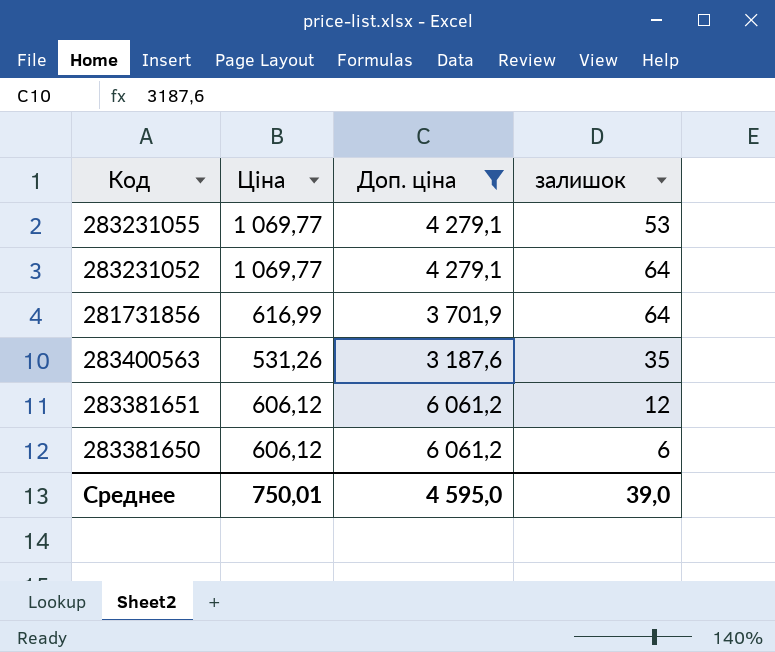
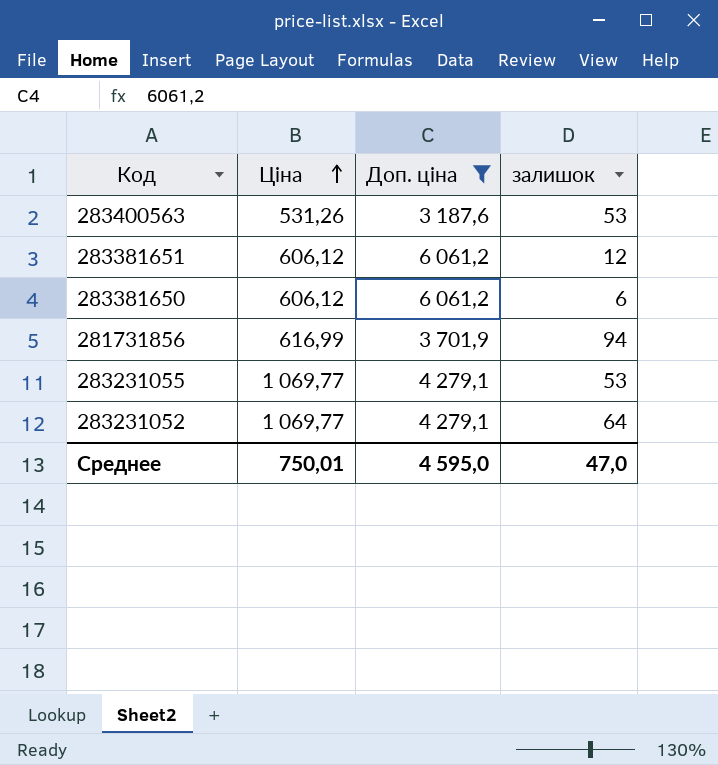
row order: none -> Ціна ascending
283400563 | залишок: 35 -> 53
281731856 | залишок: 64 -> 94
Среднее | залишок: 39,0 -> 47,0

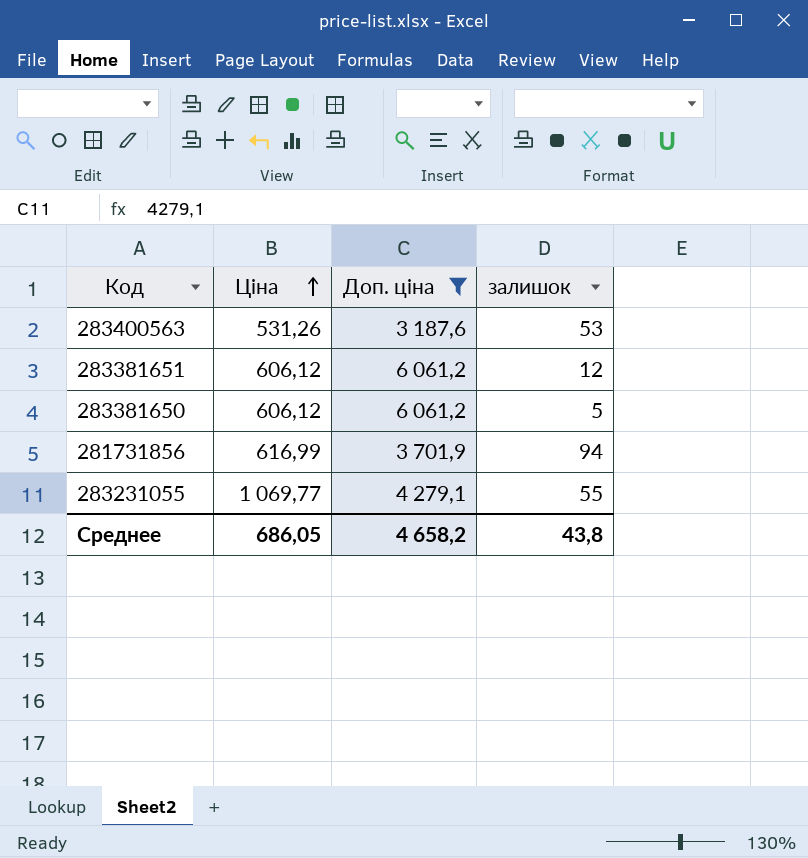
row 283231052: 1 069,77 | 4 279,1 | 64 -> none
283381650 | залишок: 6 -> 5
283231055 | залишок: 53 -> 55
Среднее | Ціна: 750,01 -> 686,05
Среднее | Доп. ціна: 4 595,0 -> 4 658,2
Среднее | залишок: 47,0 -> 43,8

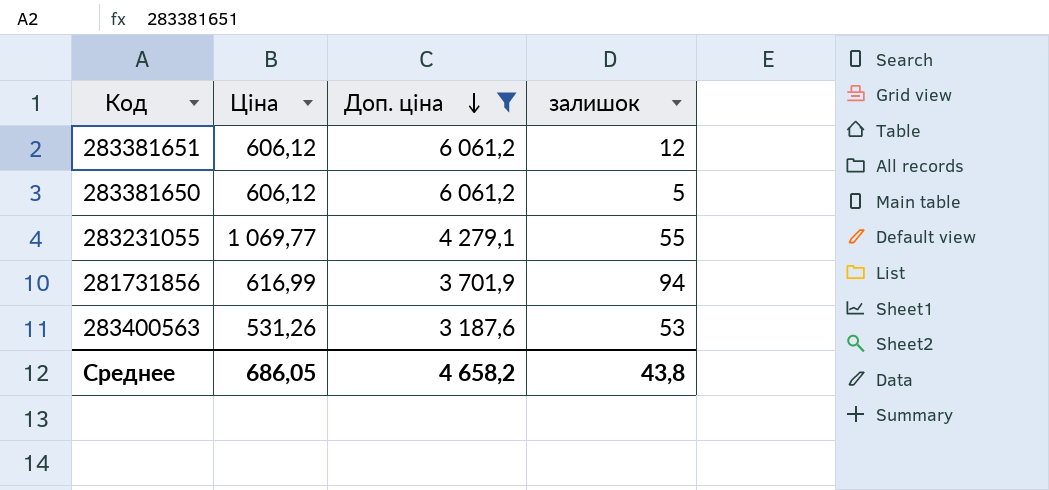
row order: Ціна ascending -> Доп. ціна descending

